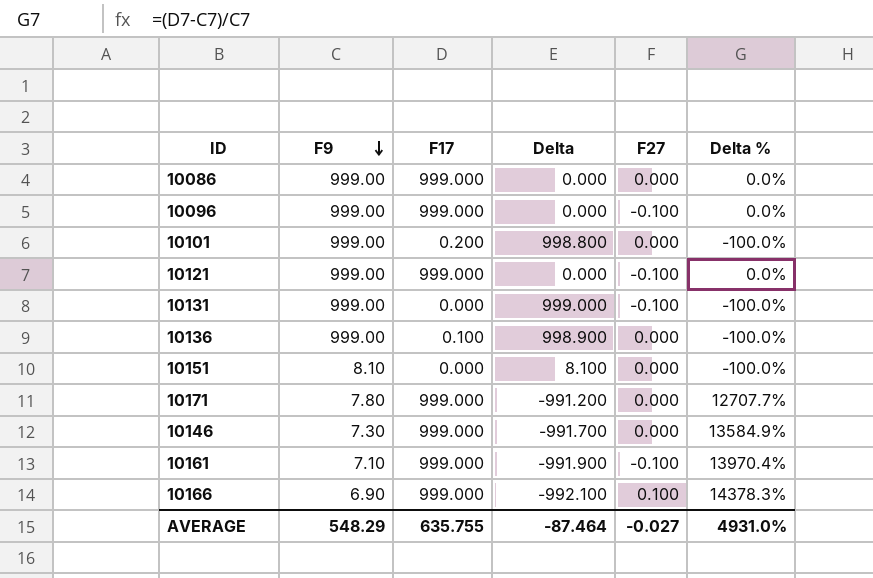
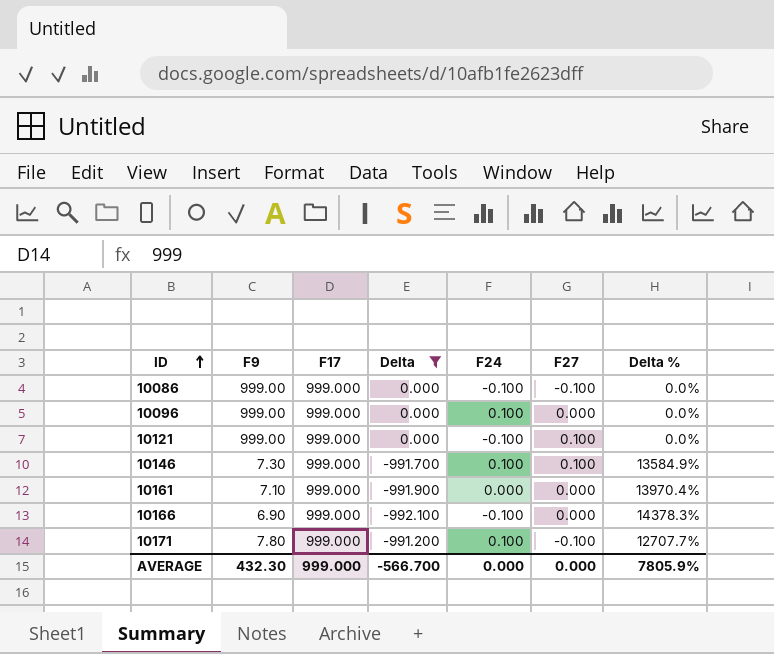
filter: none -> Delta <= 0.000
row order: F9 descending -> ID ascending
column F24 | position: none -> 5
10086 | F27: 0.000 -> -0.100
10096 | F27: -0.100 -> 0.000
10121 | F27: -0.100 -> 0.100
10146 | F27: 0.000 -> 0.100
10161 | F27: -0.100 -> 0.000
10166 | F27: 0.100 -> 0.000
10171 | F27: 0.000 -> -0.100
AVERAGE | F9: 548.29 -> 432.30
AVERAGE | F17: 635.755 -> 999.000
AVERAGE | Delta: -87.464 -> -566.700
AVERAGE | F27: -0.027 -> 0.000
AVERAGE | Delta %: 4931.0% -> 7805.9%

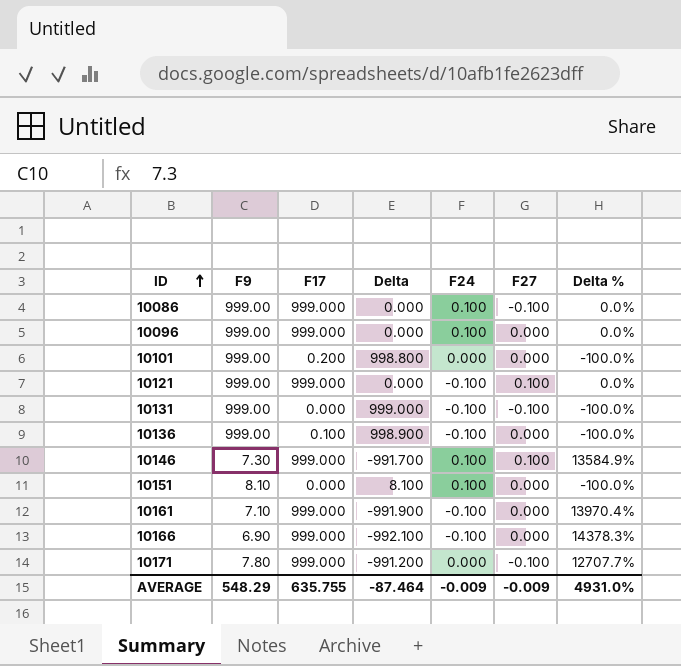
filter: Delta <= 0.000 -> none
10086 | F24: -0.100 -> 0.100
10161 | F24: 0.000 -> -0.100
10171 | F24: 0.100 -> 0.000
AVERAGE | F9: 432.30 -> 548.29
AVERAGE | F17: 999.000 -> 635.755
AVERAGE | Delta: -566.700 -> -87.464
AVERAGE | F24: 0.000 -> -0.009
AVERAGE | F27: 0.000 -> -0.009
AVERAGE | Delta %: 7805.9% -> 4931.0%

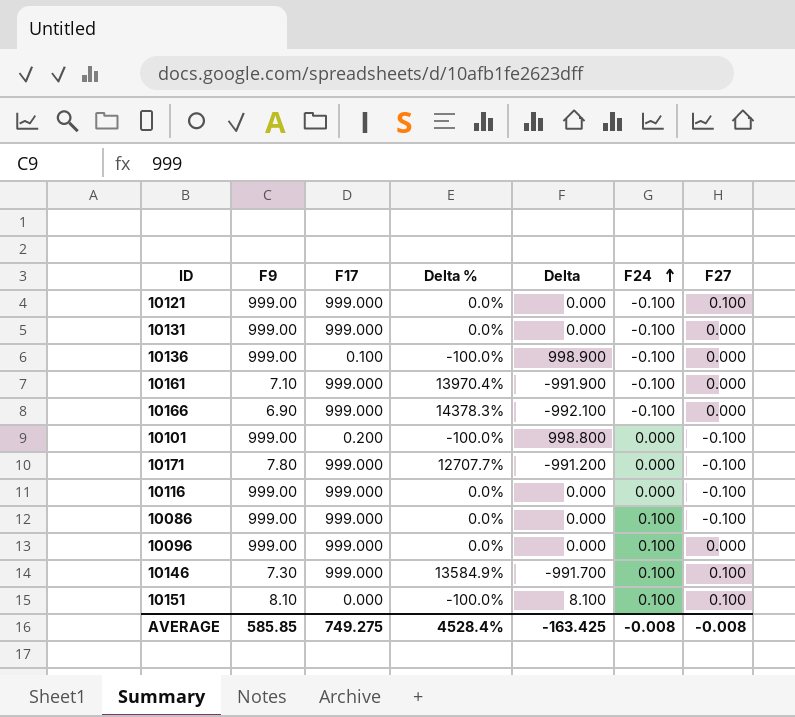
row order: ID ascending -> F24 ascending
column Delta % | position: 7 -> 4
10131 | F17: 0.000 -> 999.000
10131 | Delta %: -100.0% -> 0.0%
10131 | Delta: 999.000 -> 0.000
10131 | F27: -0.100 -> 0.000
10101 | F27: 0.000 -> -0.100
row 10116: none -> 999.00 | 999.000 | 0.0% | 0.000 | 0.000 | -0.100
10151 | F27: 0.000 -> 0.100
AVERAGE | F9: 548.29 -> 585.85
AVERAGE | F17: 635.755 -> 749.275
AVERAGE | Delta %: 4931.0% -> 4528.4%
AVERAGE | Delta: -87.464 -> -163.425
AVERAGE | F24: -0.009 -> -0.008
AVERAGE | F27: -0.009 -> -0.008

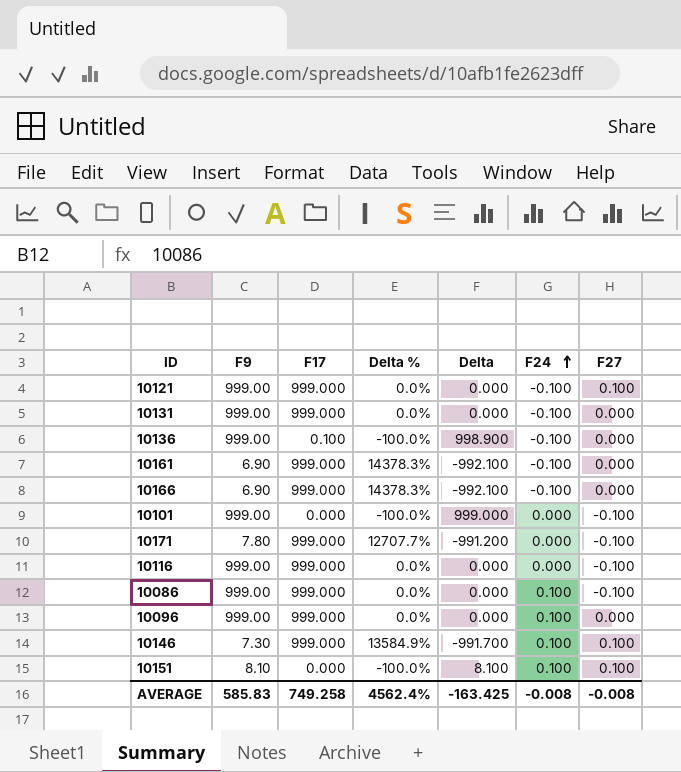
10161 | F9: 7.10 -> 6.90
10161 | Delta %: 13970.4% -> 14378.3%
10161 | Delta: -991.900 -> -992.100
10101 | F17: 0.200 -> 0.000
10101 | Delta: 998.800 -> 999.000
AVERAGE | F9: 585.85 -> 585.83
AVERAGE | F17: 749.275 -> 749.258
AVERAGE | Delta %: 4528.4% -> 4562.4%

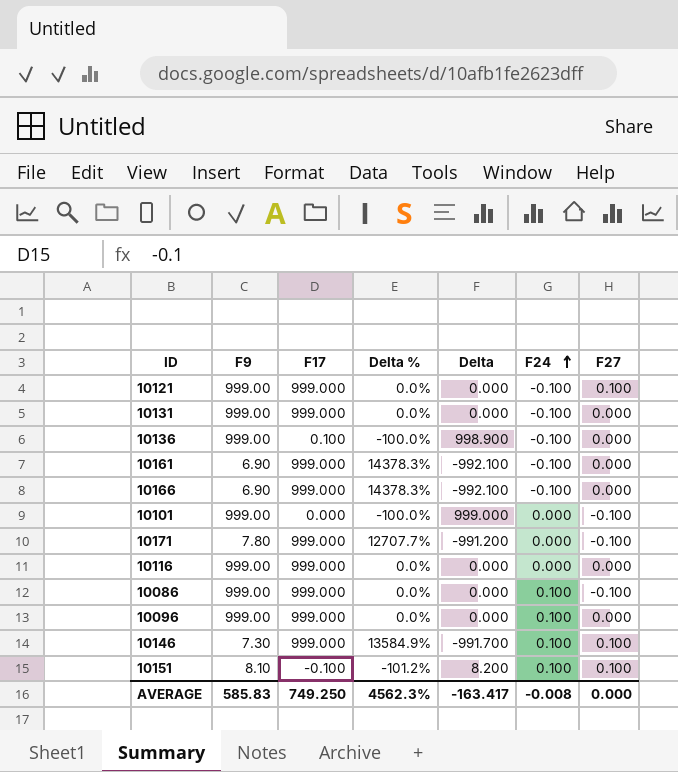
10116 | F27: -0.100 -> 0.000
10151 | F17: 0.000 -> -0.100
10151 | Delta %: -100.0% -> -101.2%
10151 | Delta: 8.100 -> 8.200
AVERAGE | F17: 749.258 -> 749.250
AVERAGE | Delta %: 4562.4% -> 4562.3%
AVERAGE | Delta: -163.425 -> -163.417
AVERAGE | F27: -0.008 -> 0.000

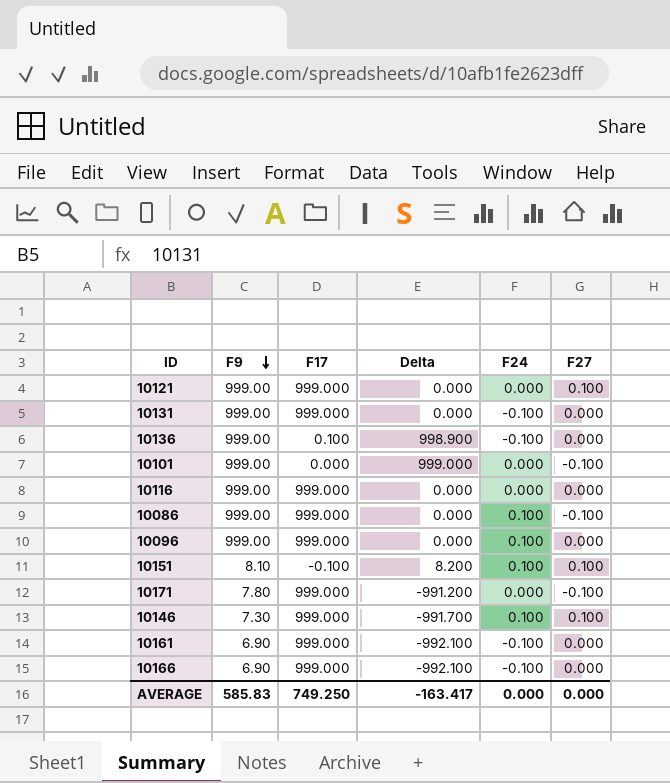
row order: F24 ascending -> F9 descending
column Delta % | formula: ([F17] - [F9]) / [F9] -> none
10121 | F24: -0.100 -> 0.000
AVERAGE | F24: -0.008 -> 0.000

